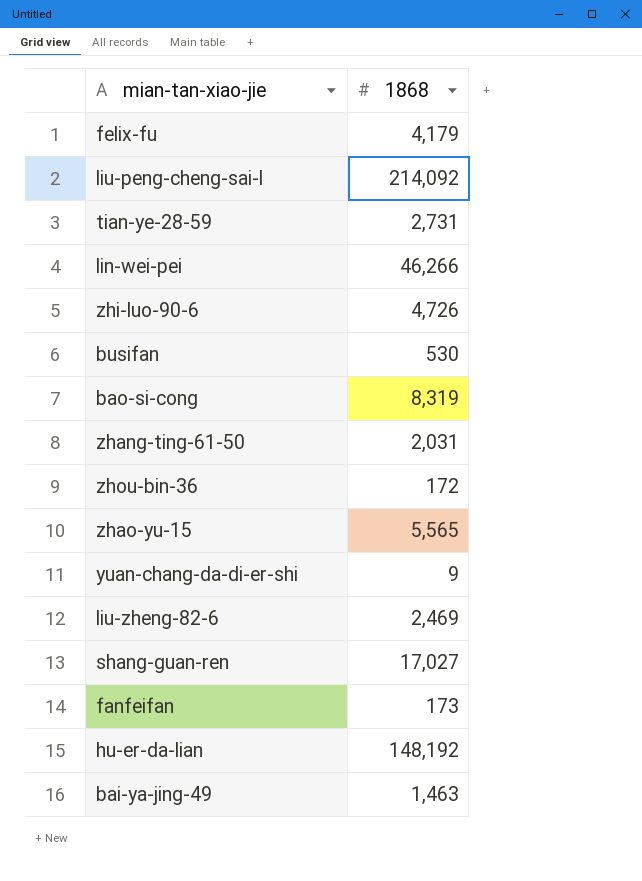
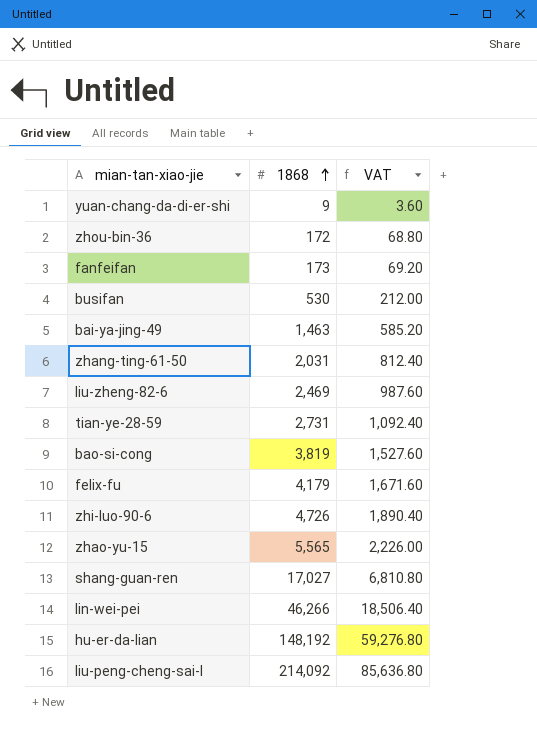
row order: none -> 1868 ascending
column VAT | formula: none -> [1868] * 0.4
bao-si-cong | 1868: 8,319 -> 3,819

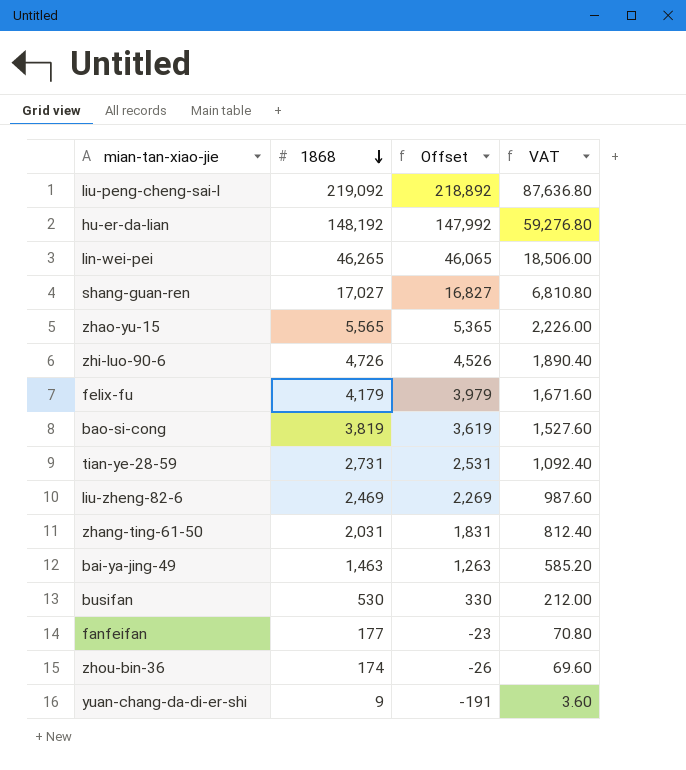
row order: 1868 ascending -> 1868 descending
column Offset | formula: none -> [1868] - 200
liu-peng-cheng-sai-l | 1868: 214,092 -> 219,092
liu-peng-cheng-sai-l | VAT: 85,636.80 -> 87,636.80
lin-wei-pei | 1868: 46,266 -> 46,265
lin-wei-pei | VAT: 18,506.40 -> 18,506.00
fanfeifan | 1868: 173 -> 177
fanfeifan | VAT: 69.20 -> 70.80
zhou-bin-36 | 1868: 172 -> 174
zhou-bin-36 | VAT: 68.80 -> 69.60

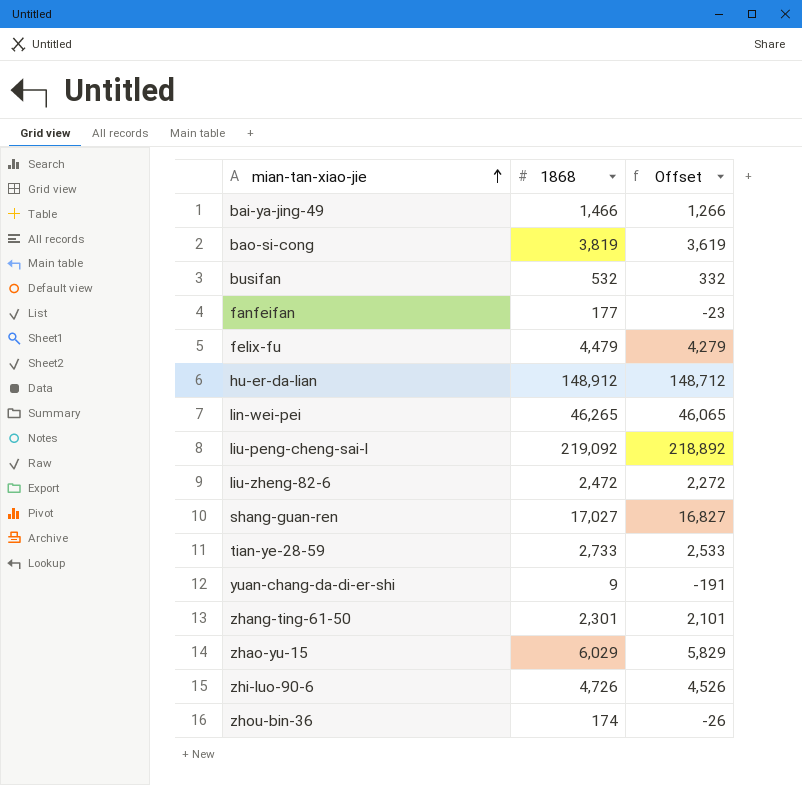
row order: 1868 descending -> mian-tan-xiao-jie ascending
column VAT | formula: [1868] * 0.4 -> none
bai-ya-jing-49 | 1868: 1,463 -> 1,466
bai-ya-jing-49 | Offset: 1,263 -> 1,266
busifan | 1868: 530 -> 532
busifan | Offset: 330 -> 332
felix-fu | 1868: 4,179 -> 4,479
felix-fu | Offset: 3,979 -> 4,279
hu-er-da-lian | 1868: 148,192 -> 148,912
hu-er-da-lian | Offset: 147,992 -> 148,712
liu-zheng-82-6 | 1868: 2,469 -> 2,472
liu-zheng-82-6 | Offset: 2,269 -> 2,272
tian-ye-28-59 | 1868: 2,731 -> 2,733
tian-ye-28-59 | Offset: 2,531 -> 2,533
zhang-ting-61-50 | 1868: 2,031 -> 2,301
zhang-ting-61-50 | Offset: 1,831 -> 2,101
zhao-yu-15 | 1868: 5,565 -> 6,029
zhao-yu-15 | Offset: 5,365 -> 5,829

